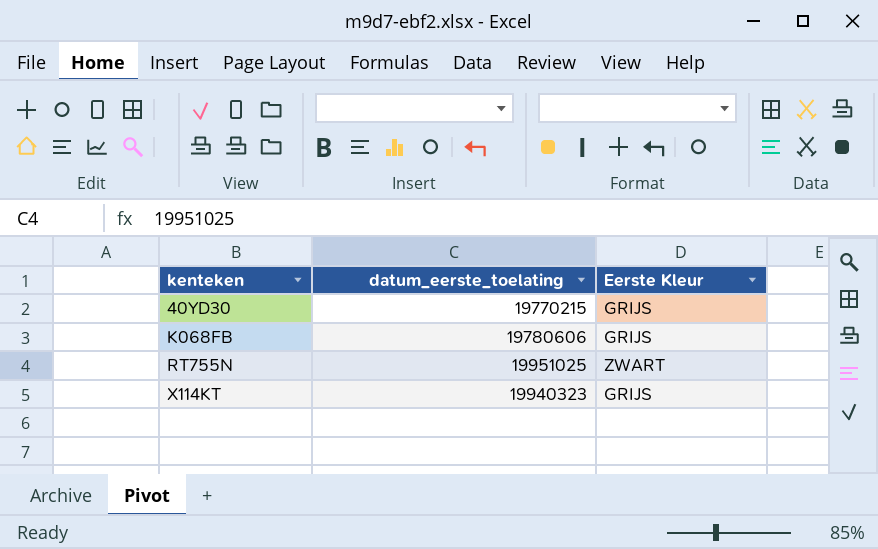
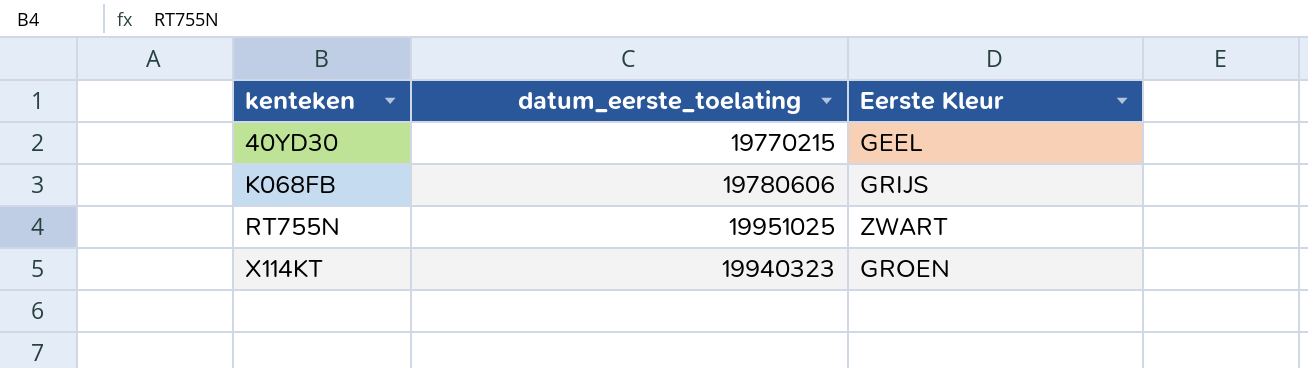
40YD30 | Eerste Kleur: GRIJS -> GEEL
X114KT | Eerste Kleur: GRIJS -> GROEN

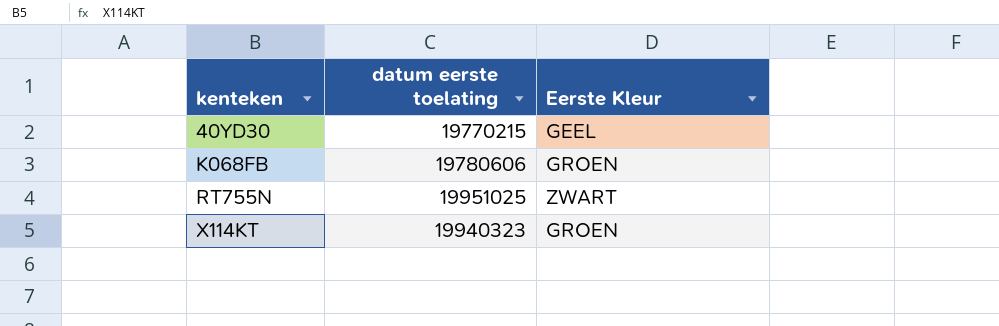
column name: datum_eerste_toelating -> datum eerste toelating
K068FB | Eerste Kleur: GRIJS -> GROEN

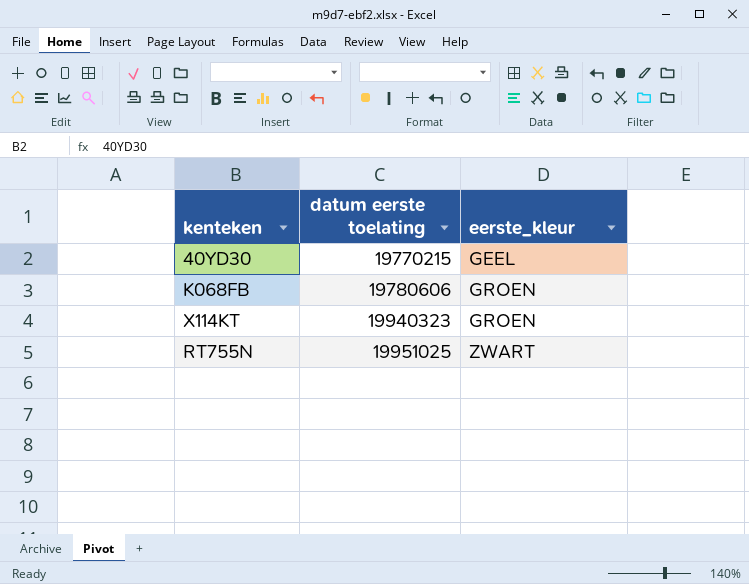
row order: kenteken ascending -> datum eerste toelating ascending
column name: Eerste Kleur -> eerste_kleur

